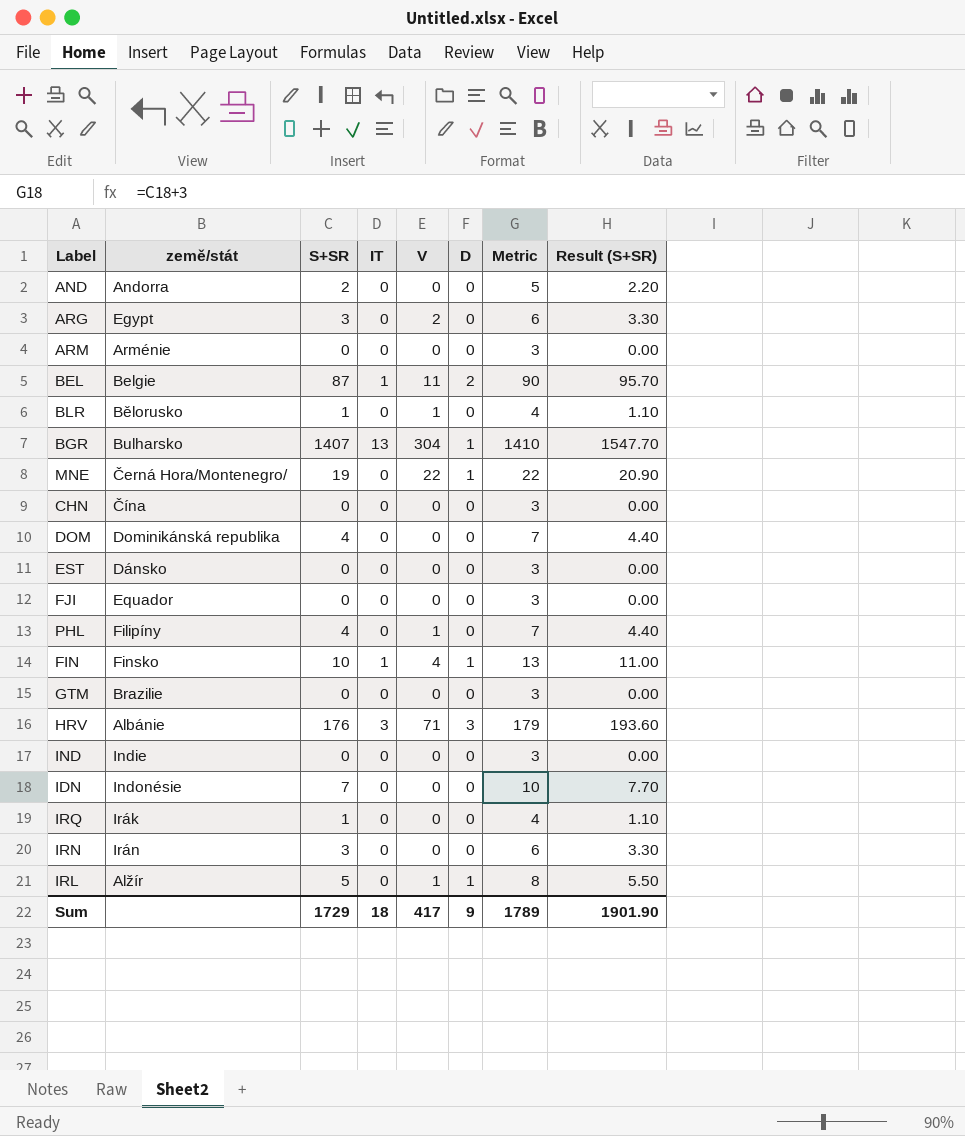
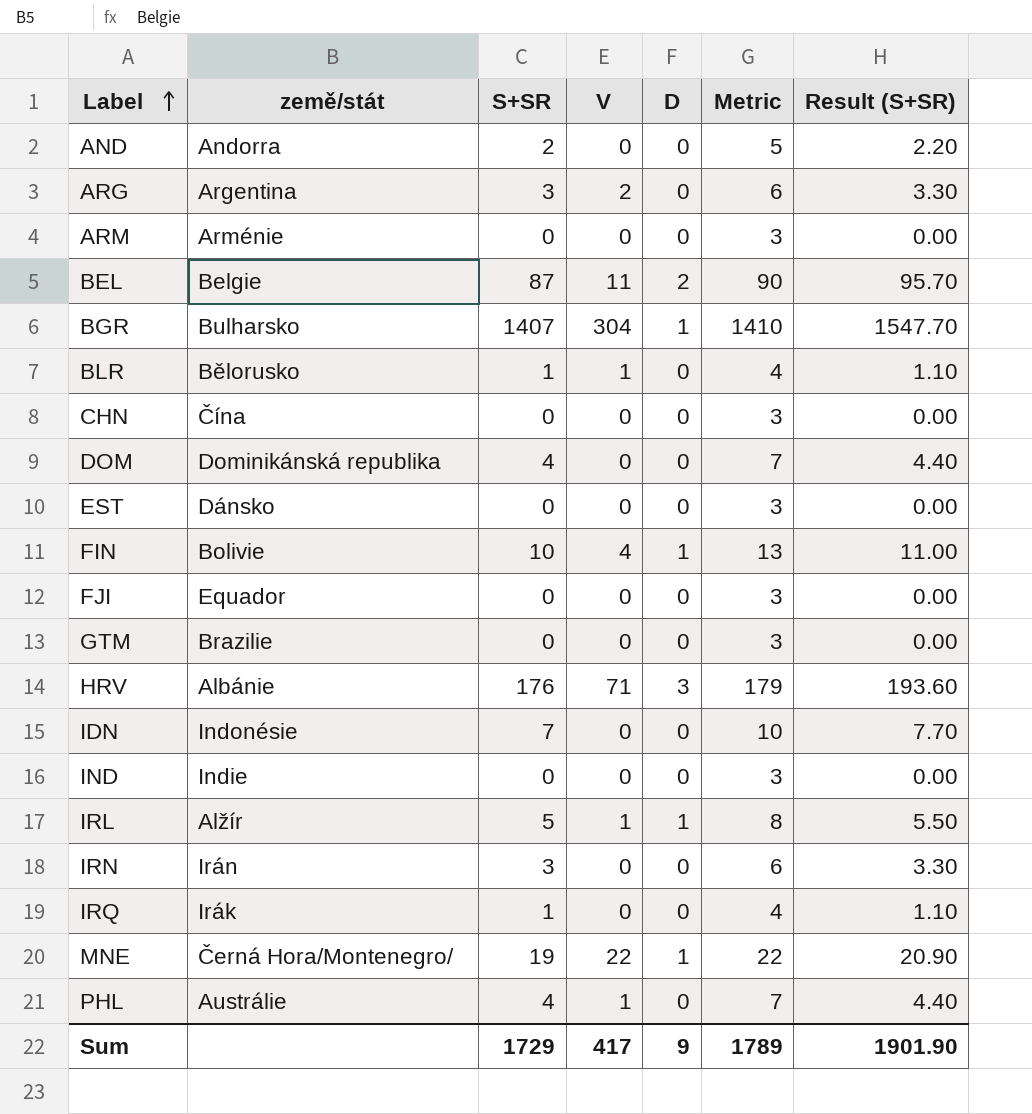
row order: none -> Label ascending
column IT | position: 4 -> none
ARG | země/stát: Egypt -> Argentina
FIN | země/stát: Finsko -> Bolivie
PHL | země/stát: Filipíny -> Austrálie

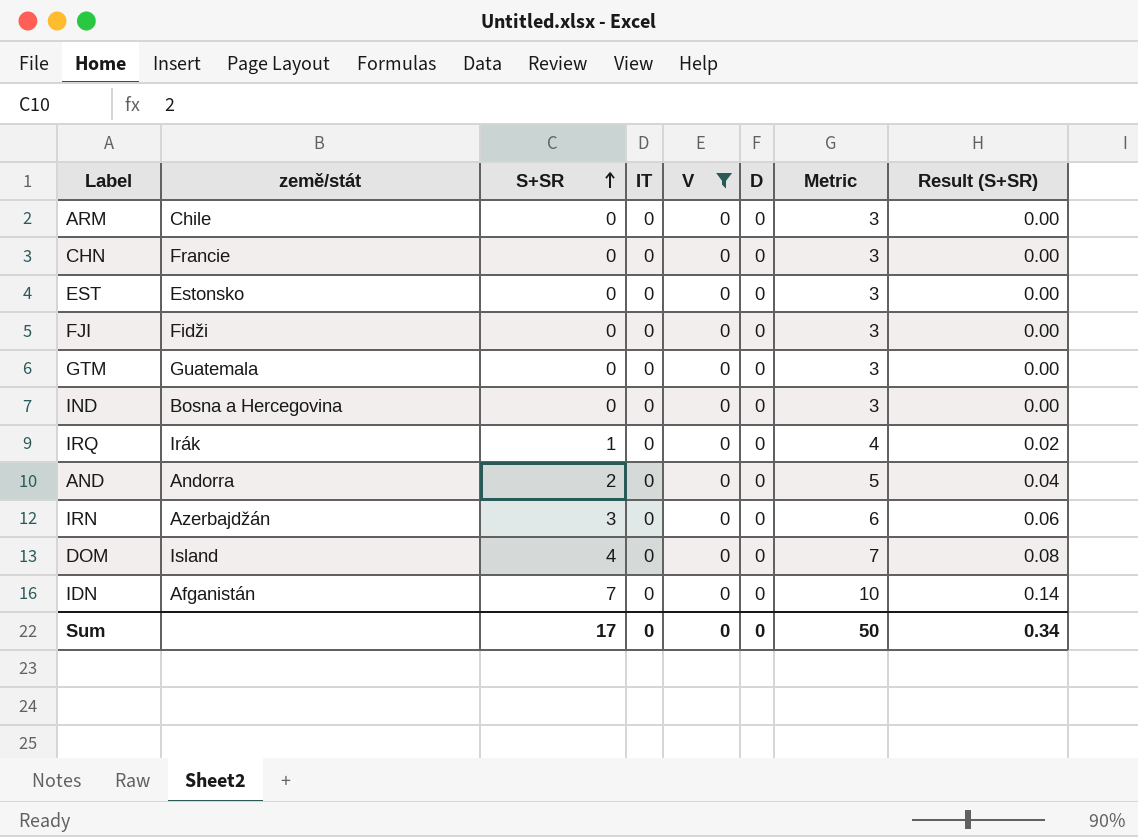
filter: none -> V = 0
row order: Label ascending -> S+SR ascending
column IT | position: none -> 4
column Result (S+SR) | formula: [S+SR] * 1.1 -> [S+SR] * 0.02
ARM | země/stát: Arménie -> Chile
CHN | země/stát: Čína -> Francie
EST | země/stát: Dánsko -> Estonsko
FJI | země/stát: Equador -> Fidži
GTM | země/stát: Brazilie -> Guatemala
IND | země/stát: Indie -> Bosna a Hercegovina
IRN | země/stát: Irán -> Azerbajdžán
DOM | země/stát: Dominikánská republika -> Island
IDN | země/stát: Indonésie -> Afganistán
Sum | S+SR: 1729 -> 17
Sum | V: 417 -> 0
Sum | D: 9 -> 0
Sum | Metric: 1789 -> 50
Sum | Result (S+SR): 1901.90 -> 0.34

